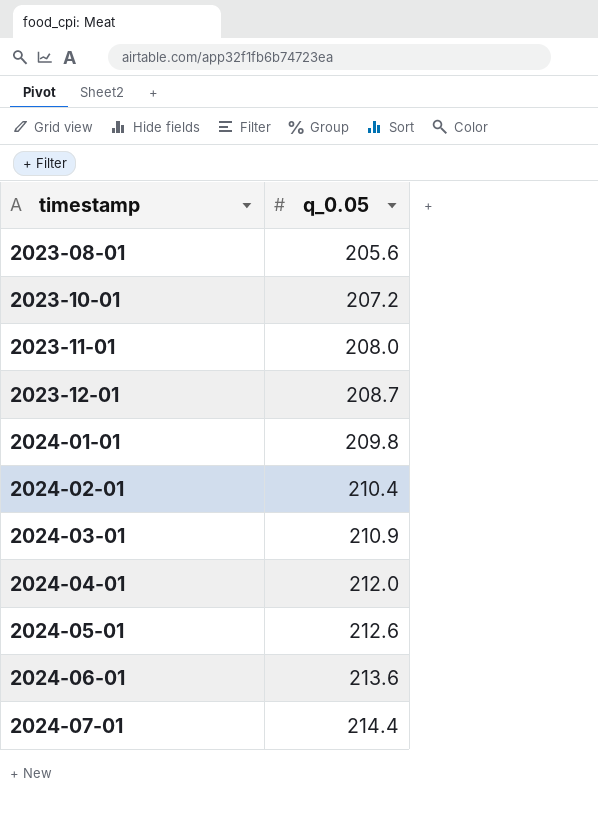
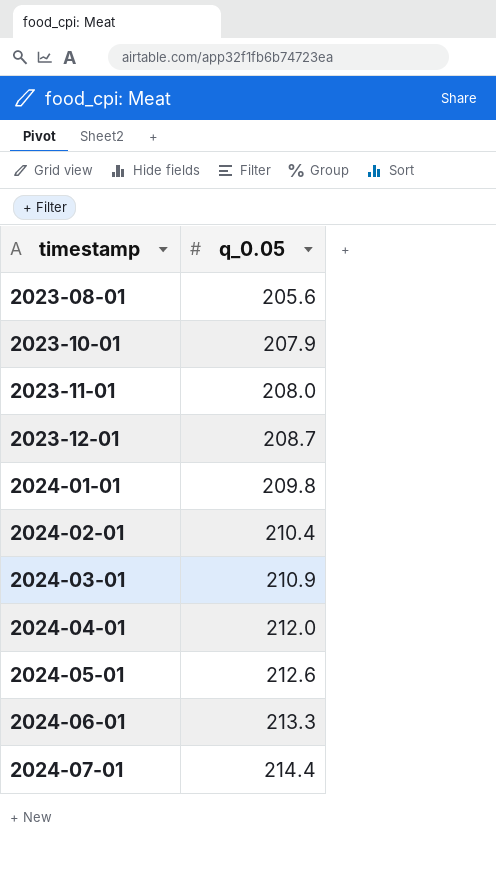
2023-10-01 | q_0.05: 207.2 -> 207.9
2024-06-01 | q_0.05: 213.6 -> 213.3

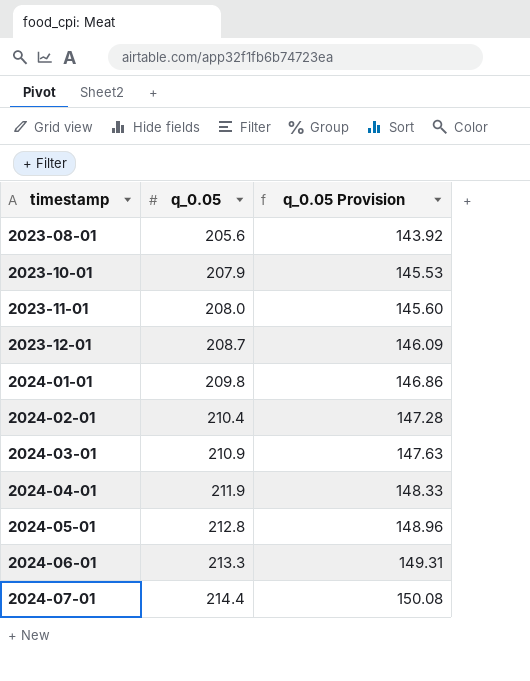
column q_0.05 Provision | formula: none -> [q_0.05] * 0.7
2024-04-01 | q_0.05: 212.0 -> 211.9
2024-05-01 | q_0.05: 212.6 -> 212.8

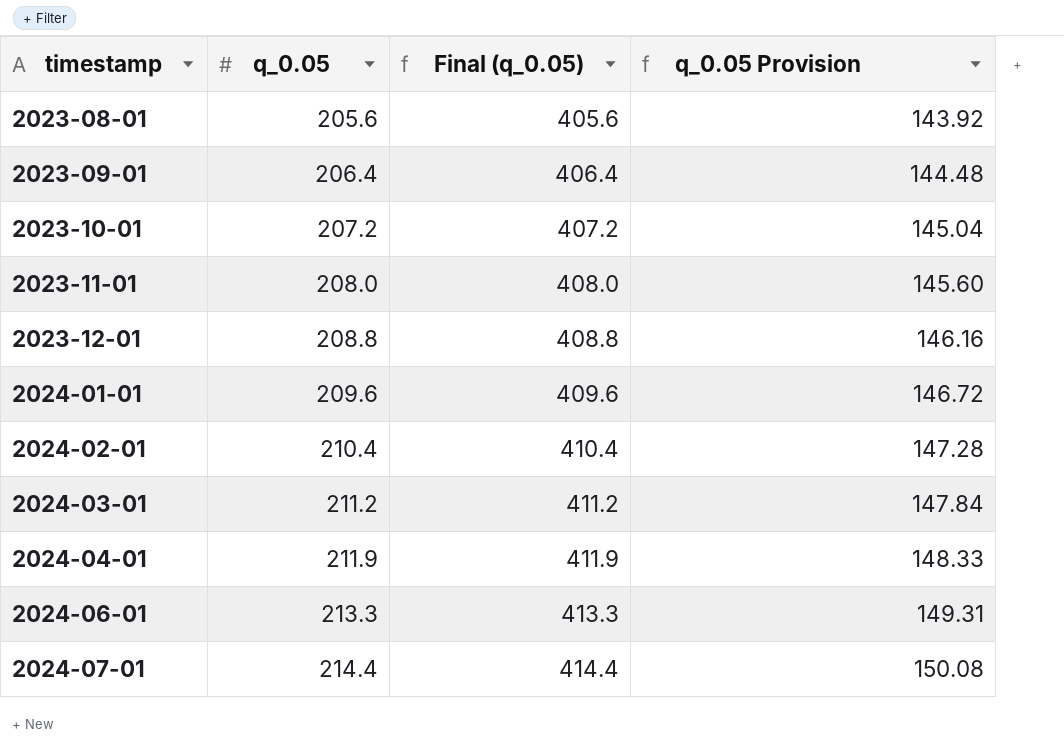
column Final (q_0.05) | formula: none -> [q_0.05] + 200
row 2024-05-01: 212.8 | 148.96 -> none
row 2023-09-01: none -> 206.4 | 406.4 | 144.48
2023-10-01 | q_0.05: 207.9 -> 207.2
2023-10-01 | q_0.05 Provision: 145.53 -> 145.04
2023-12-01 | q_0.05: 208.7 -> 208.8
2023-12-01 | q_0.05 Provision: 146.09 -> 146.16
2024-01-01 | q_0.05: 209.8 -> 209.6
2024-01-01 | q_0.05 Provision: 146.86 -> 146.72
2024-03-01 | q_0.05: 210.9 -> 211.2
2024-03-01 | q_0.05 Provision: 147.63 -> 147.84

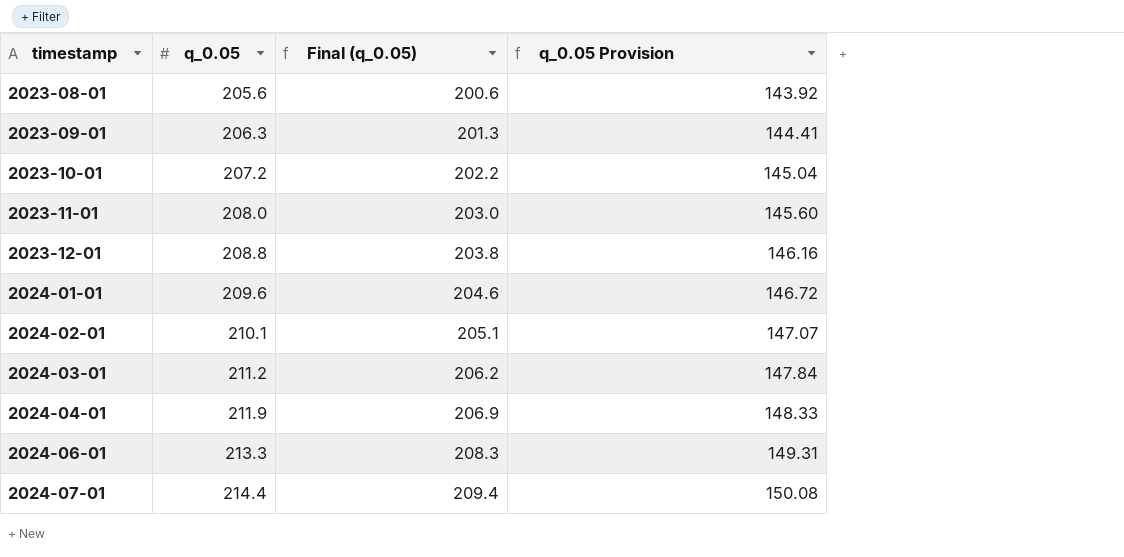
column Final (q_0.05) | formula: [q_0.05] + 200 -> [q_0.05] - 5
2023-09-01 | q_0.05: 206.4 -> 206.3
2023-09-01 | q_0.05 Provision: 144.48 -> 144.41
2024-02-01 | q_0.05: 210.4 -> 210.1
2024-02-01 | q_0.05 Provision: 147.28 -> 147.07

